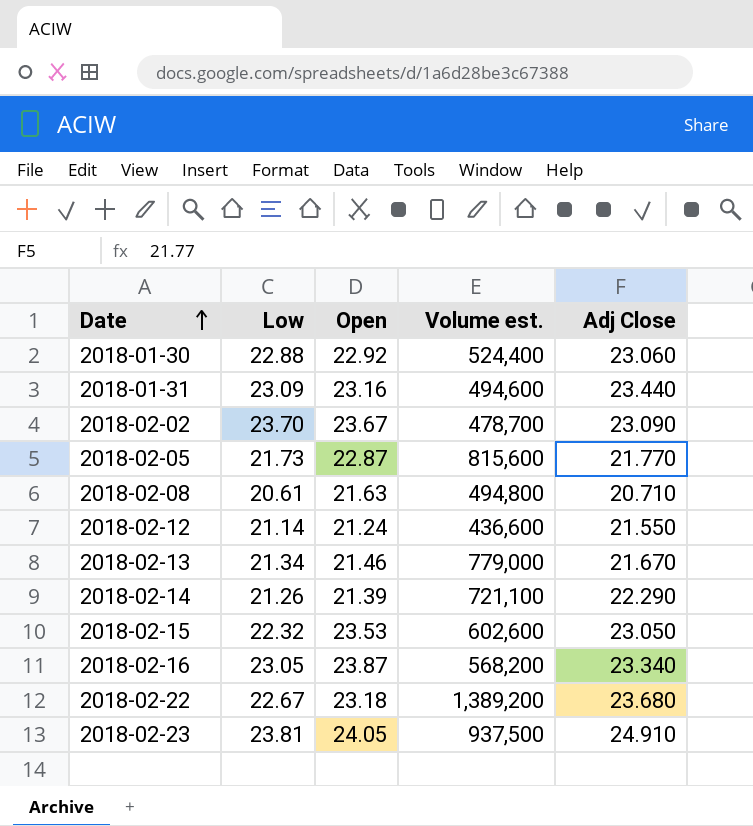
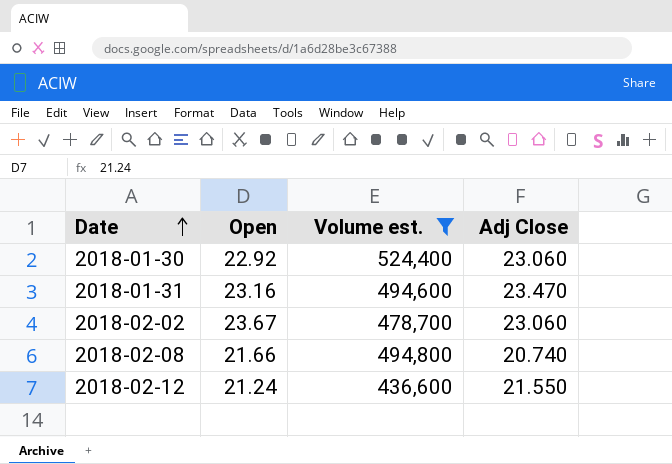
filter: none -> Volume est. <= 524,400
column Low | position: 2 -> none
2018-01-31 | Adj Close: 23.440 -> 23.470
2018-02-02 | Adj Close: 23.090 -> 23.060
2018-02-08 | Open: 21.63 -> 21.66
2018-02-08 | Adj Close: 20.710 -> 20.740

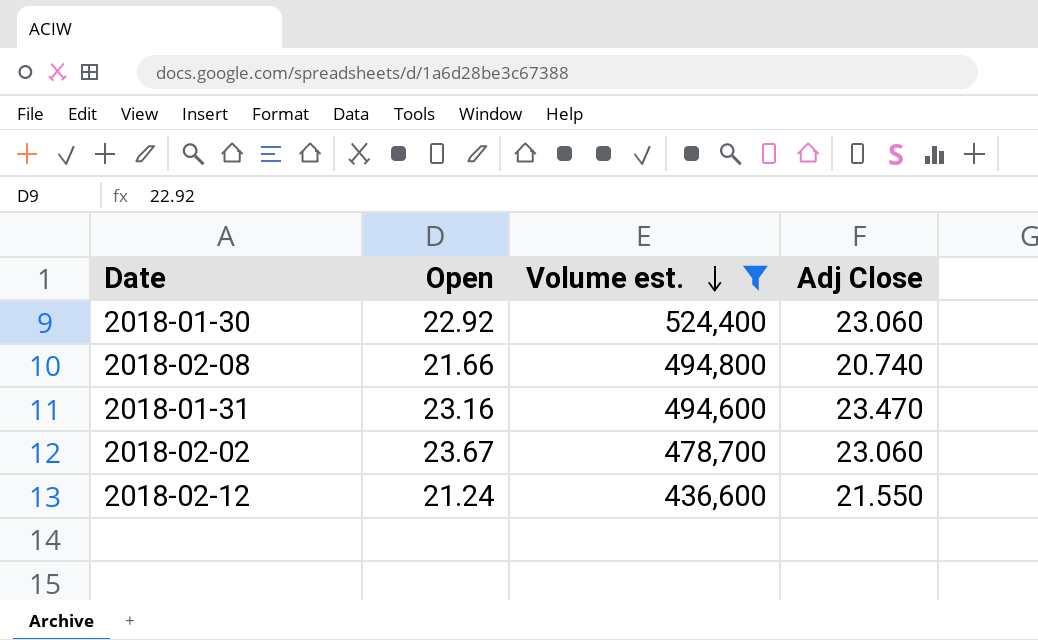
row order: Date ascending -> Volume est. descending

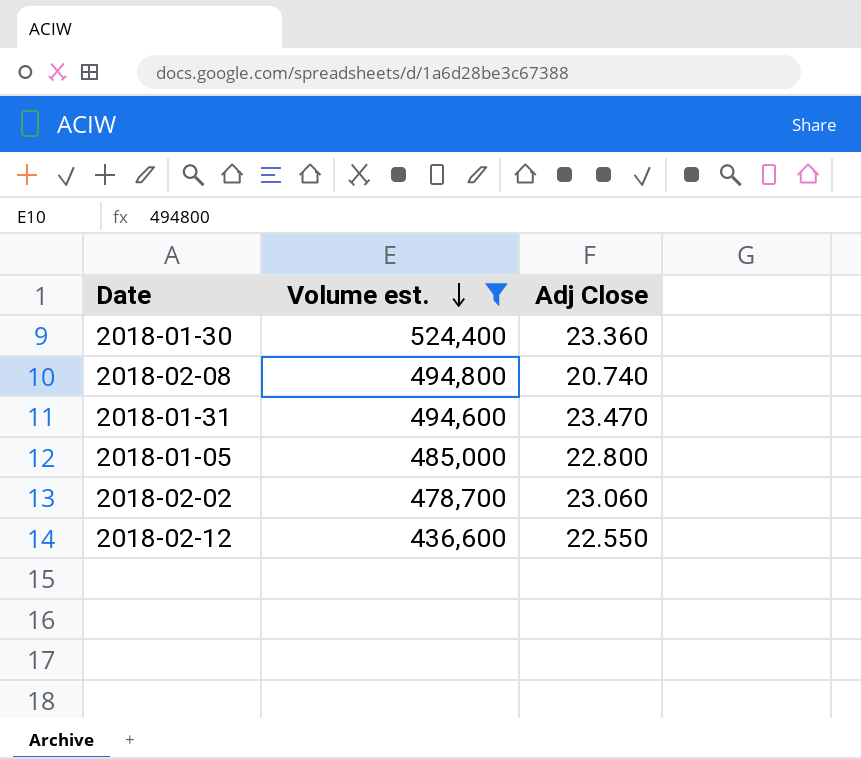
column Open | position: 2 -> none
2018-01-30 | Adj Close: 23.060 -> 23.360
row 2018-01-05: none -> 485,000 | 22.800
2018-02-12 | Adj Close: 21.550 -> 22.550

